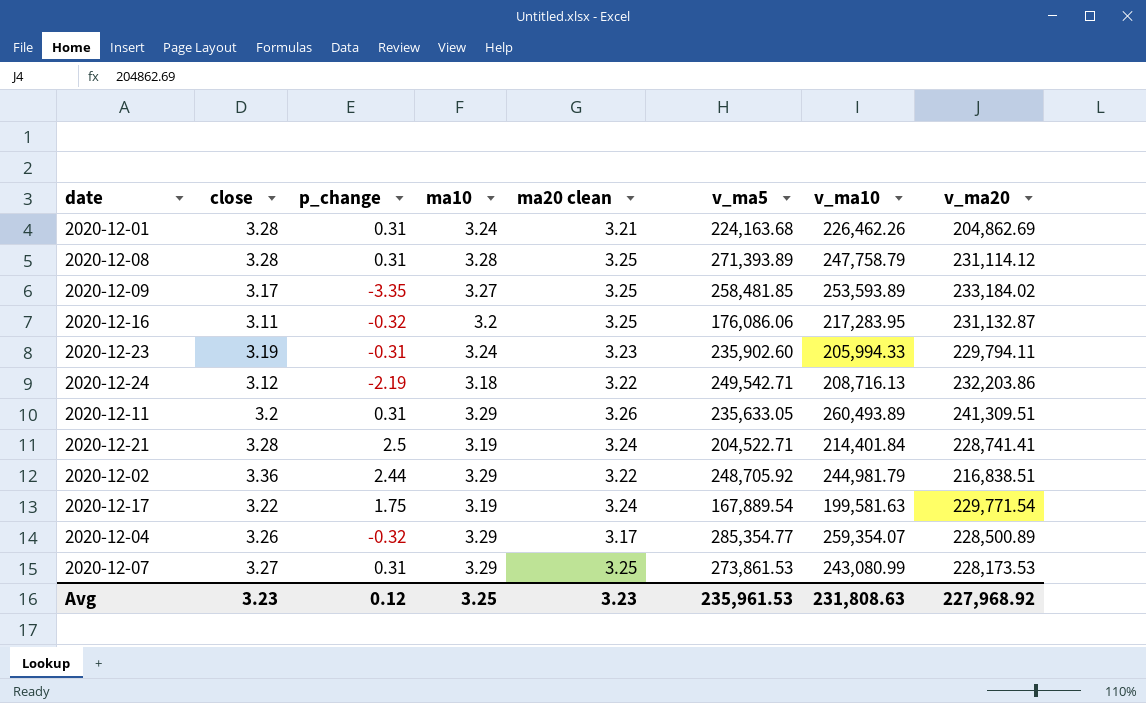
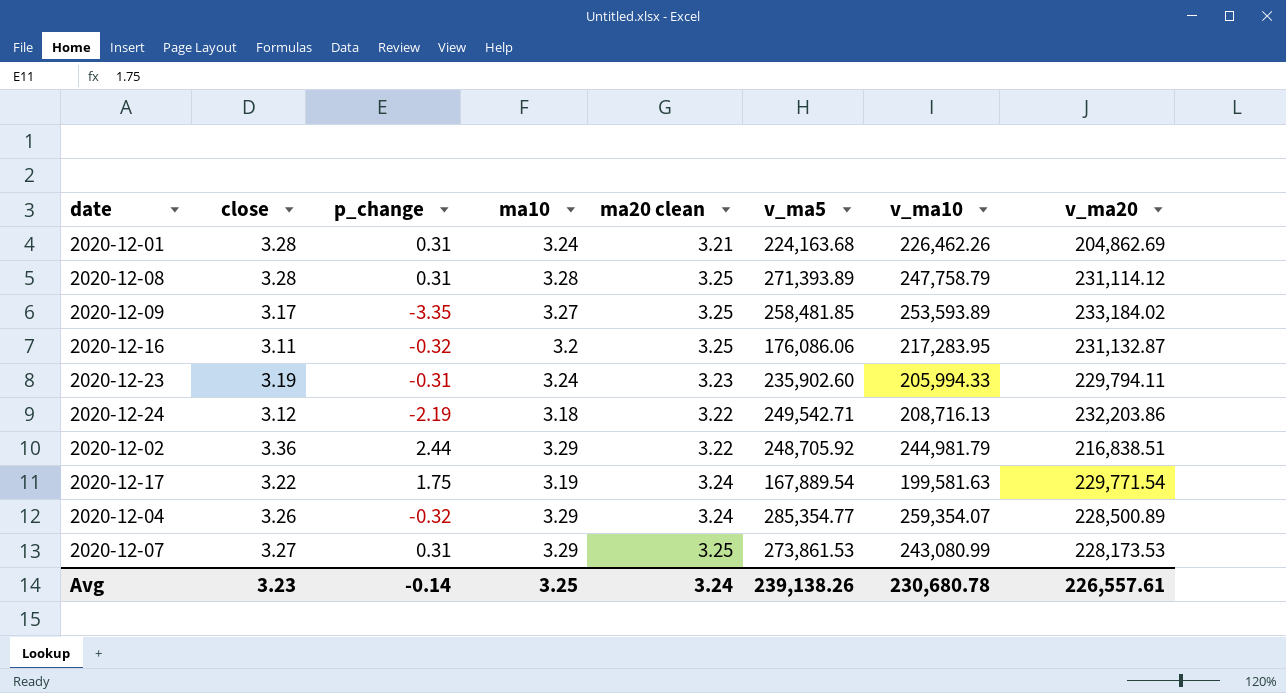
row 2020-12-11: 3.2 | 0.31 | 3.29 | 3.26 | 235,633.05 | 260,493.89 | 241,309.51 -> none
row 2020-12-21: 3.28 | 2.5 | 3.19 | 3.24 | 204,522.71 | 214,401.84 | 228,741.41 -> none
2020-12-04 | ma20 clean: 3.17 -> 3.24
Avg | p_change: 0.12 -> -0.14
Avg | ma20 clean: 3.23 -> 3.24
Avg | v_ma5: 235,961.53 -> 239,138.26
Avg | v_ma10: 231,808.63 -> 230,680.78
Avg | v_ma20: 227,968.92 -> 226,557.61

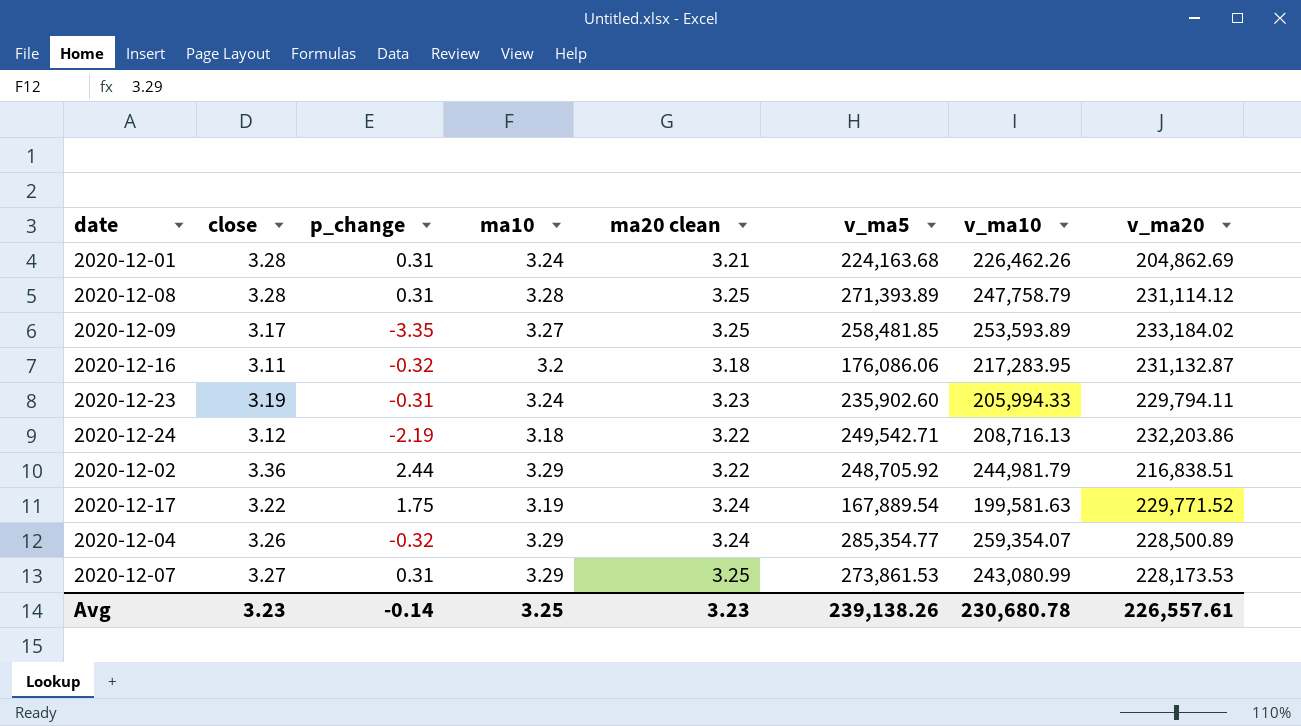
2020-12-16 | ma20 clean: 3.25 -> 3.18
2020-12-17 | v_ma20: 229,771.54 -> 229,771.52
Avg | ma20 clean: 3.24 -> 3.23

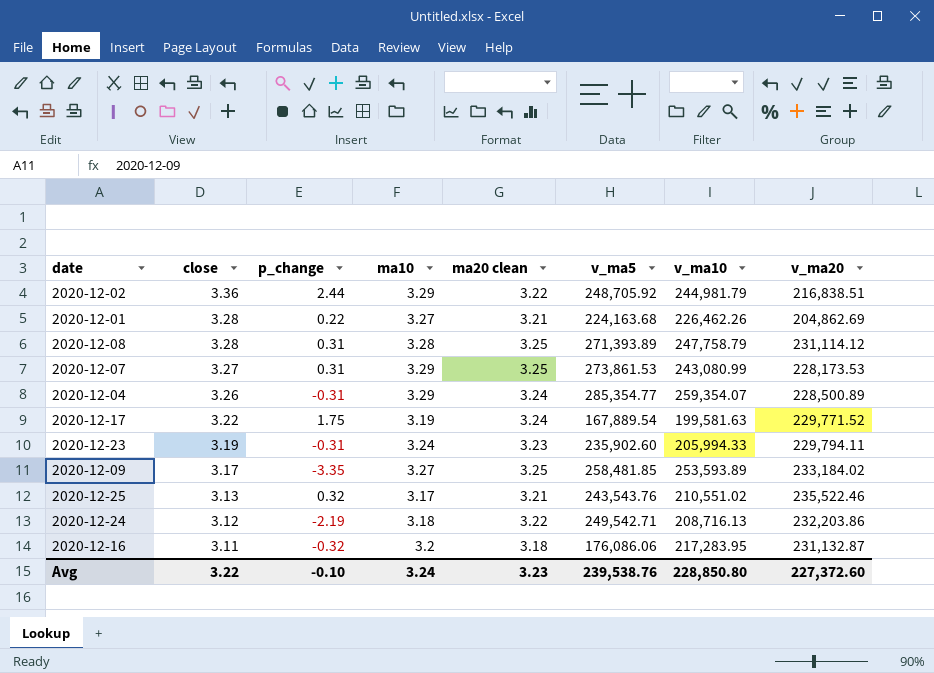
row order: none -> close descending
2020-12-01 | p_change: 0.31 -> 0.22
2020-12-01 | ma10: 3.24 -> 3.27
2020-12-04 | p_change: -0.32 -> -0.31
row 2020-12-25: none -> 3.13 | 0.32 | 3.17 | 3.21 | 243,543.76 | 210,551.02 | 235,522.46
Avg | close: 3.23 -> 3.22
Avg | p_change: -0.14 -> -0.10
Avg | ma10: 3.25 -> 3.24
Avg | v_ma5: 239,138.26 -> 239,538.76
Avg | v_ma10: 230,680.78 -> 228,850.80
Avg | v_ma20: 226,557.61 -> 227,372.60

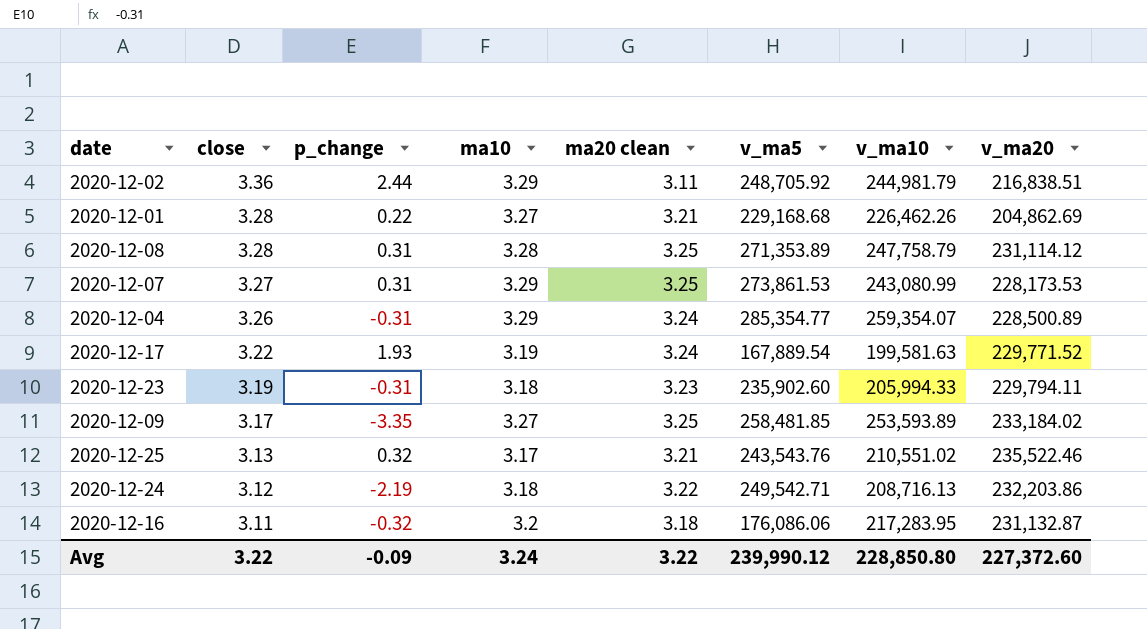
2020-12-02 | ma20 clean: 3.22 -> 3.11
2020-12-01 | v_ma5: 224,163.68 -> 229,168.68
2020-12-08 | v_ma5: 271,393.89 -> 271,353.89
2020-12-17 | p_change: 1.75 -> 1.93
2020-12-23 | ma10: 3.24 -> 3.18
Avg | p_change: -0.10 -> -0.09
Avg | ma20 clean: 3.23 -> 3.22
Avg | v_ma5: 239,538.76 -> 239,990.12

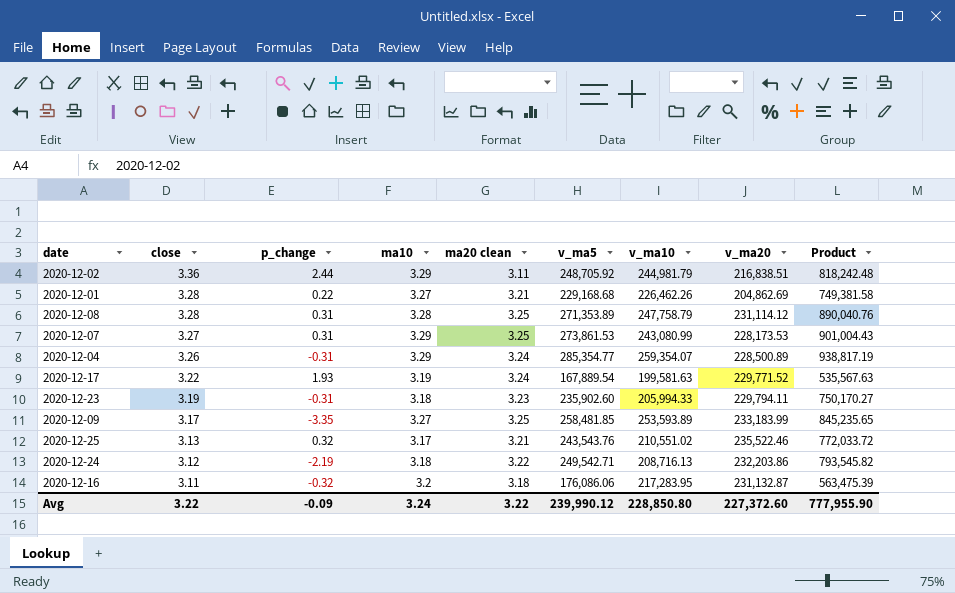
column Product | formula: none -> [ma10] * [v_ma5]
2020-12-09 | v_ma20: 233,184.02 -> 233,183.99

